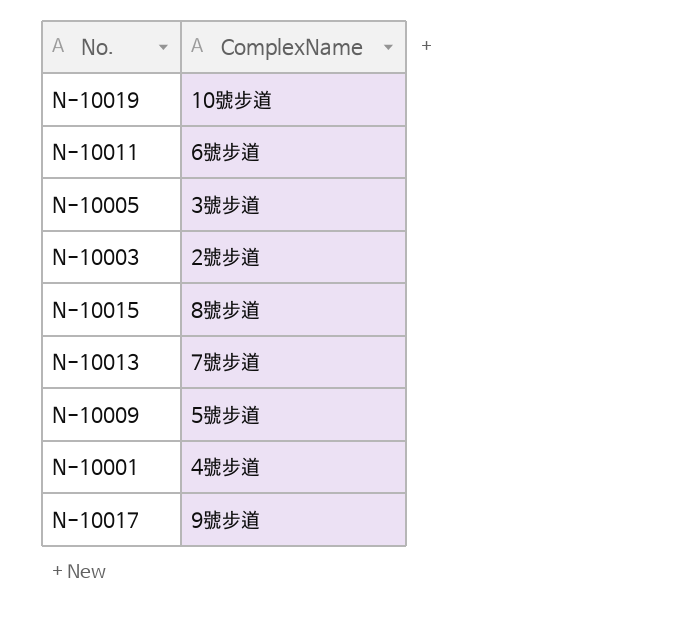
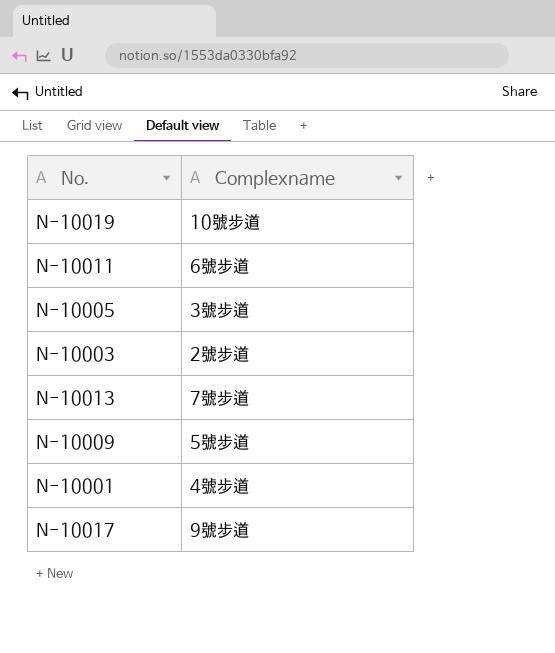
column name: ComplexName -> Complexname
row N-10015: 8號步道 -> none

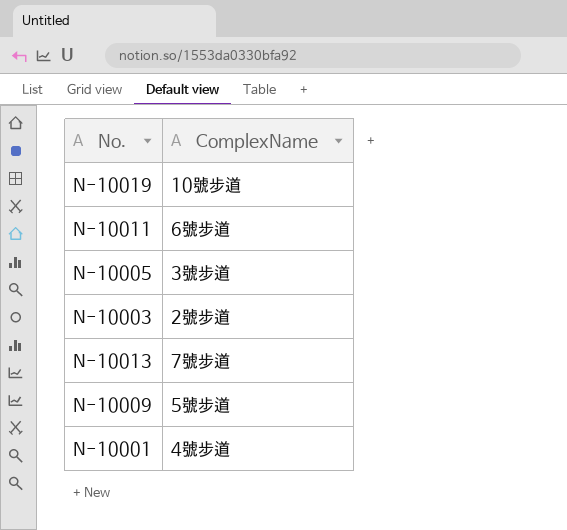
column name: Complexname -> ComplexName
row N-10017: 9號步道 -> none

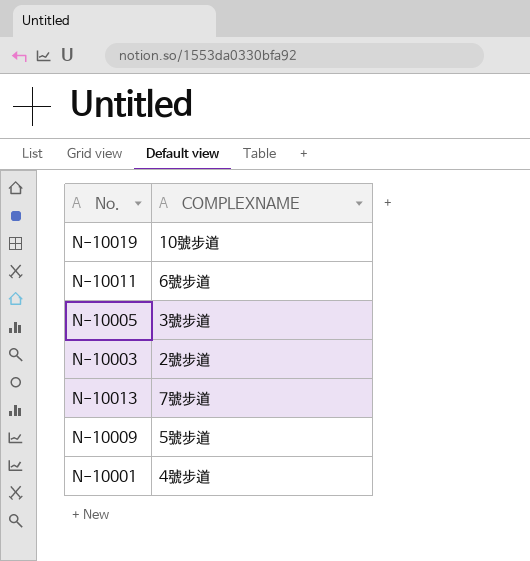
column name: ComplexName -> COMPLEXNAME

